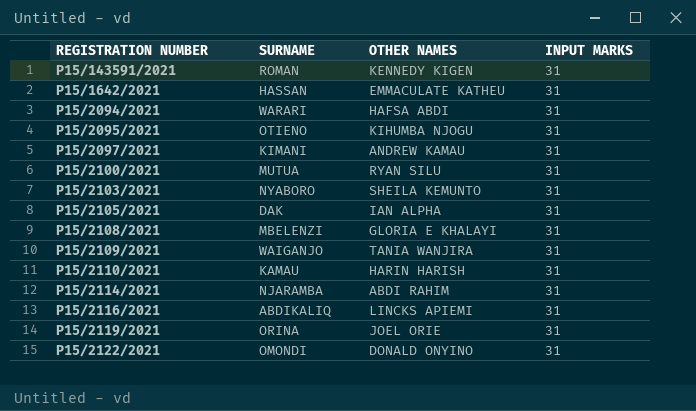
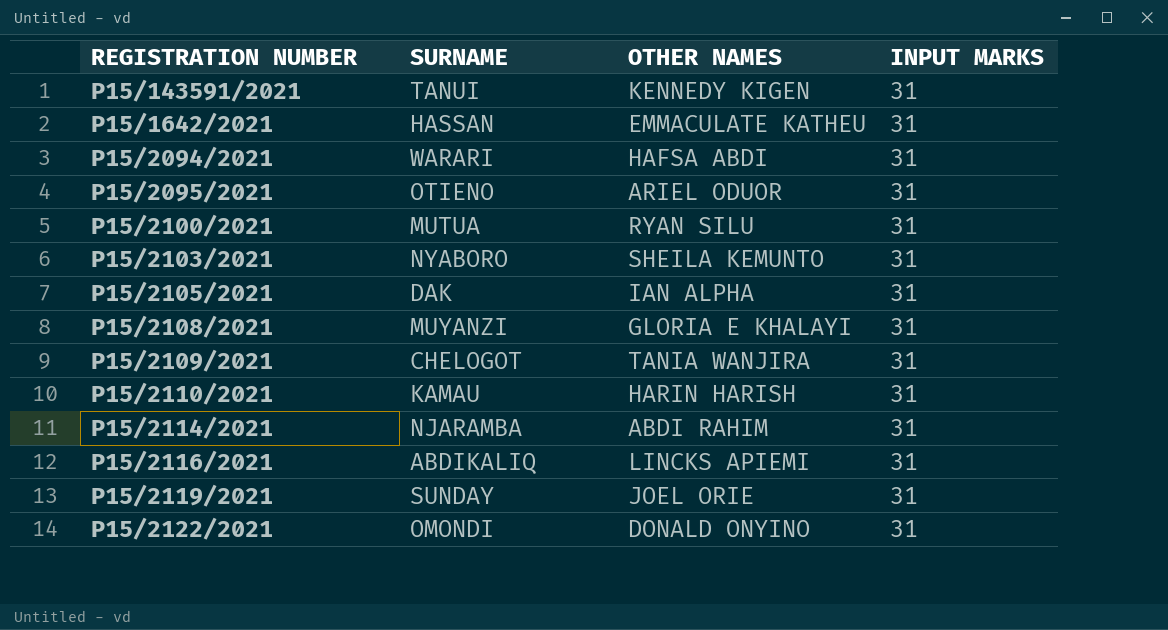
row P15/2097/2021: KIMANI | ANDREW KAMAU | 31 -> none
P15/143591/2021 | SURNAME: ROMAN -> TANUI
P15/2095/2021 | OTHER NAMES: KIHUMBA NJOGU -> ARIEL ODUOR
P15/2108/2021 | SURNAME: MBELENZI -> MUYANZI
P15/2109/2021 | SURNAME: WAIGANJO -> CHELOGOT
P15/2119/2021 | SURNAME: ORINA -> SUNDAY

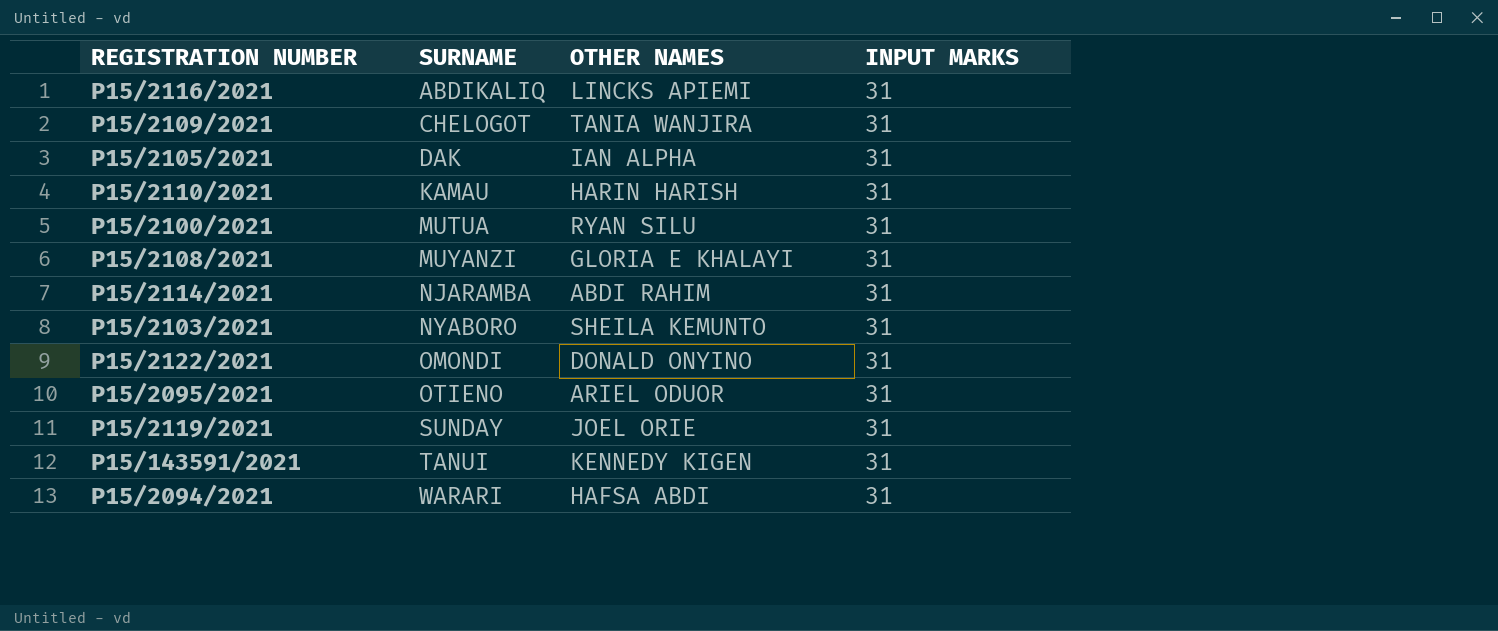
row order: none -> SURNAME ascending
row P15/1642/2021: HASSAN | EMMACULATE KATHEU | 31 -> none

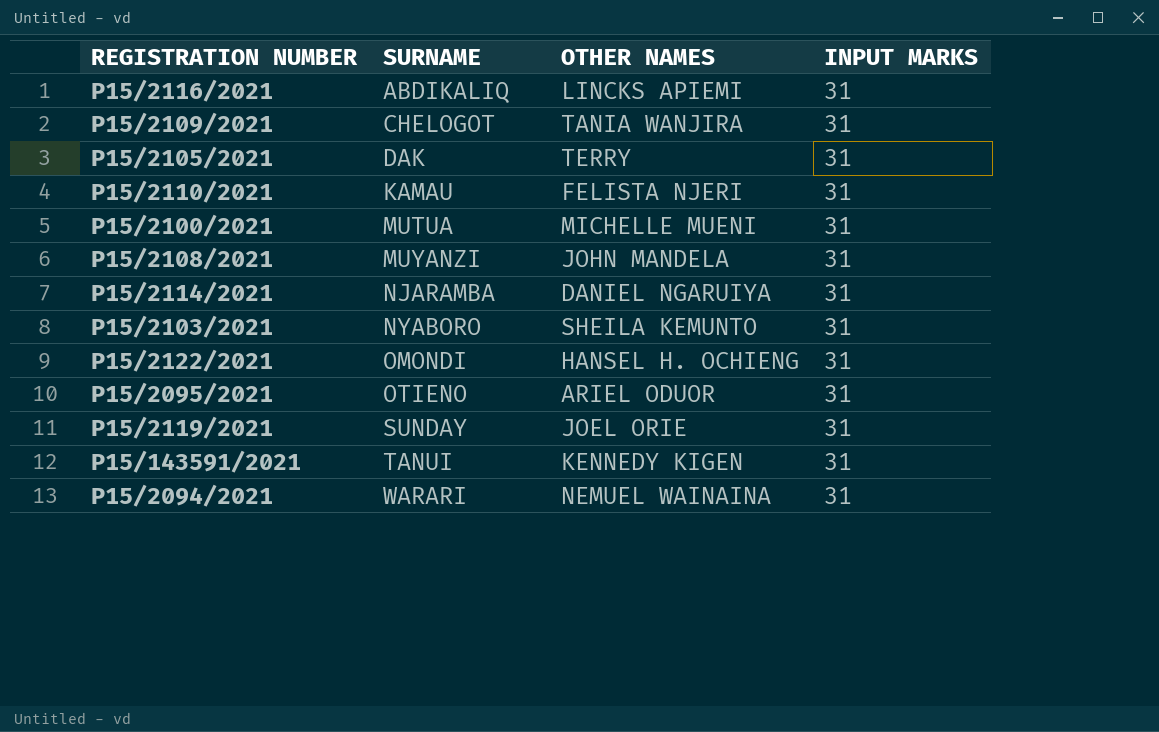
P15/2105/2021 | OTHER NAMES: IAN ALPHA -> TERRY
P15/2110/2021 | OTHER NAMES: HARIN HARISH -> FELISTA NJERI
P15/2100/2021 | OTHER NAMES: RYAN SILU -> MICHELLE MUENI
P15/2108/2021 | OTHER NAMES: GLORIA E KHALAYI -> JOHN MANDELA
P15/2114/2021 | OTHER NAMES: ABDI RAHIM -> DANIEL NGARUIYA
P15/2122/2021 | OTHER NAMES: DONALD ONYINO -> HANSEL H. OCHIENG
P15/2094/2021 | OTHER NAMES: HAFSA ABDI -> NEMUEL WAINAINA

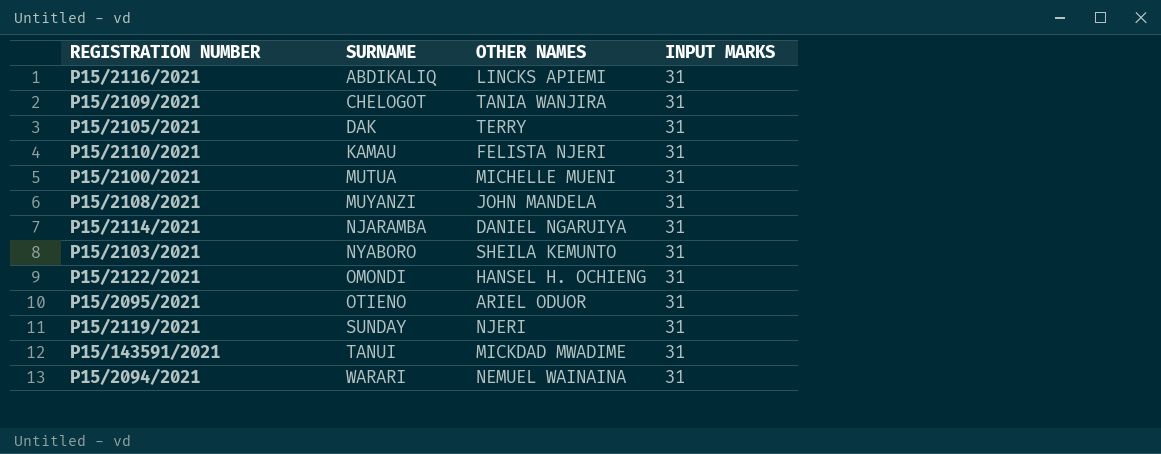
P15/2119/2021 | OTHER NAMES: JOEL ORIE -> NJERI
P15/143591/2021 | OTHER NAMES: KENNEDY KIGEN -> MICKDAD MWADIME

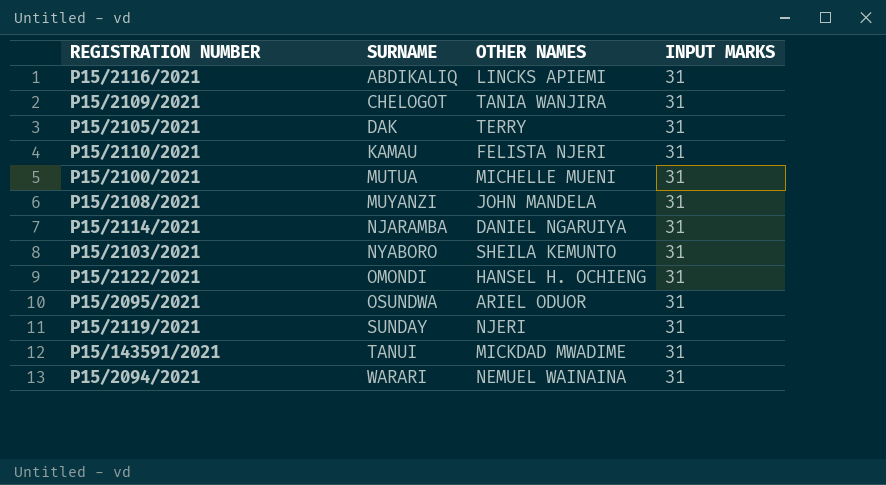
P15/2095/2021 | SURNAME: OTIENO -> OSUNDWA

